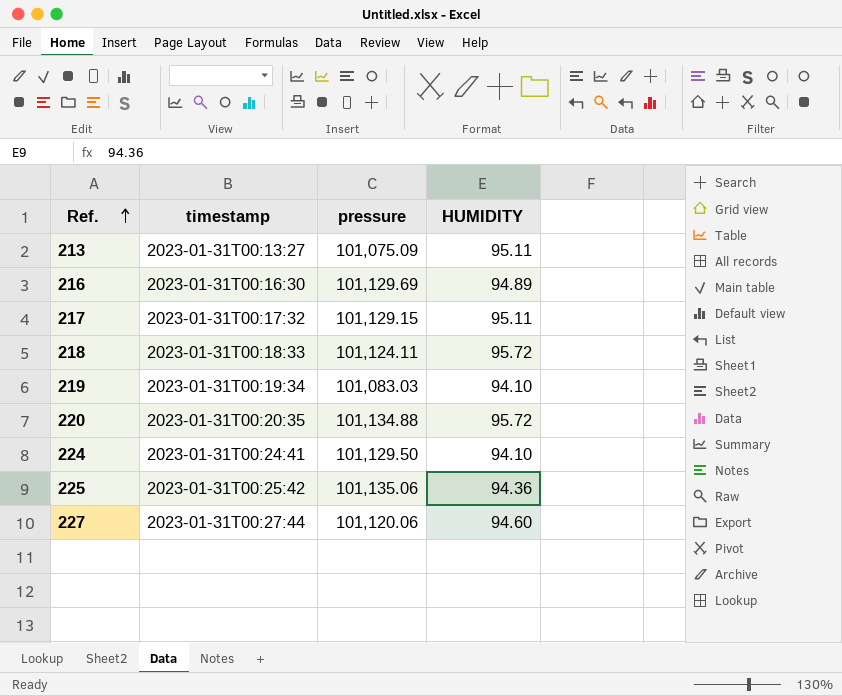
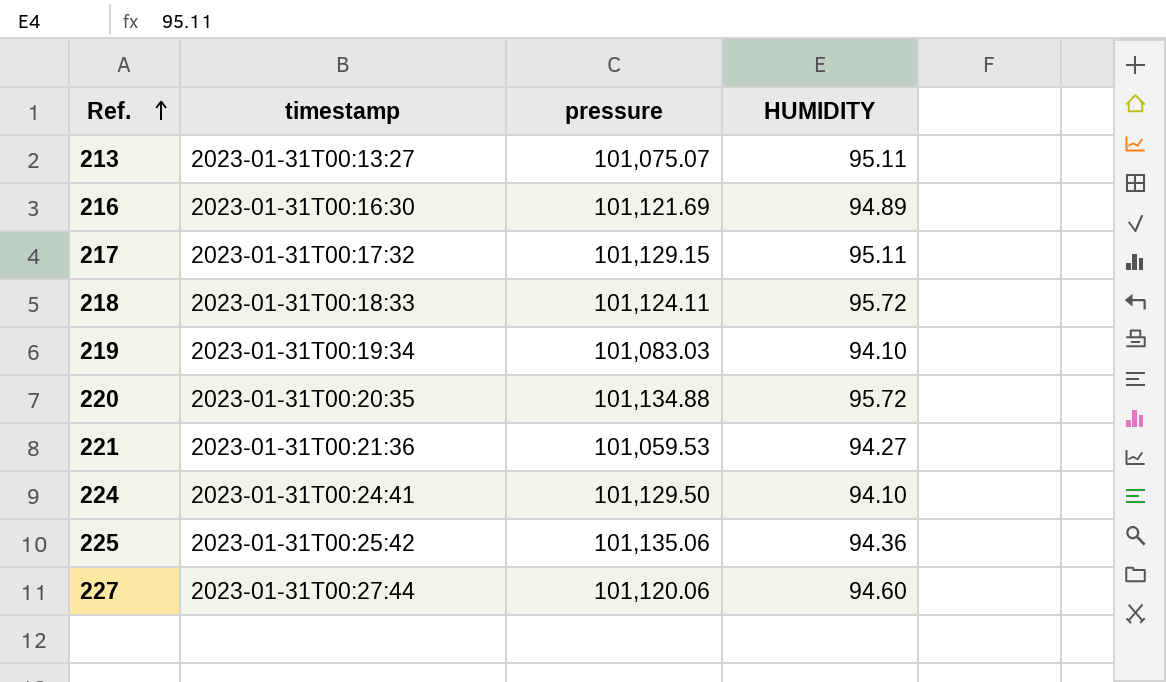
213 | pressure: 101,075.09 -> 101,075.07
216 | pressure: 101,129.69 -> 101,121.69
row 221: none -> 2023-01-31T00:21:36 | 101,059.53 | 94.27

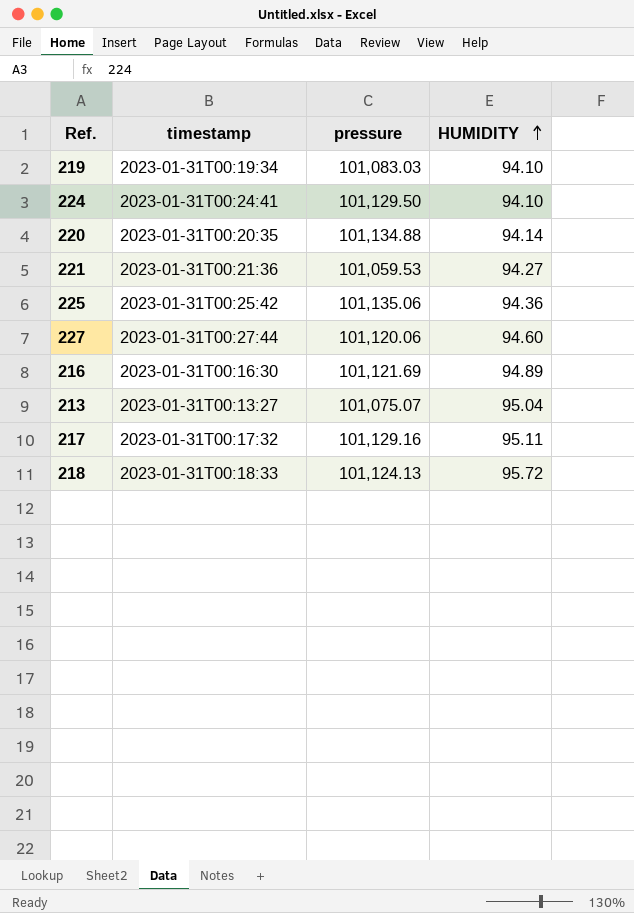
row order: Ref. ascending -> HUMIDITY ascending
220 | HUMIDITY: 95.72 -> 94.14
213 | HUMIDITY: 95.11 -> 95.04
217 | pressure: 101,129.15 -> 101,129.16
218 | pressure: 101,124.11 -> 101,124.13

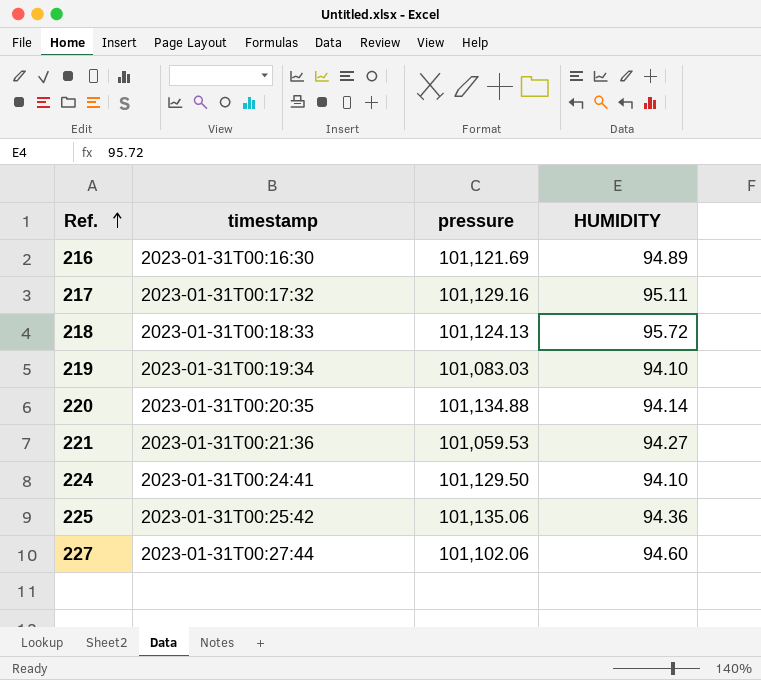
row order: HUMIDITY ascending -> Ref. ascending
row 213: 2023-01-31T00:13:27 | 101,075.07 | 95.04 -> none
227 | pressure: 101,120.06 -> 101,102.06

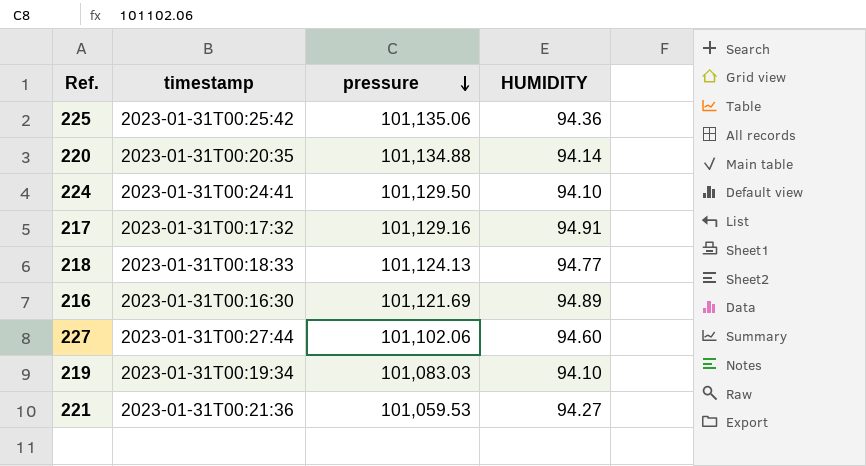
row order: Ref. ascending -> pressure descending
217 | HUMIDITY: 95.11 -> 94.91
218 | HUMIDITY: 95.72 -> 94.77

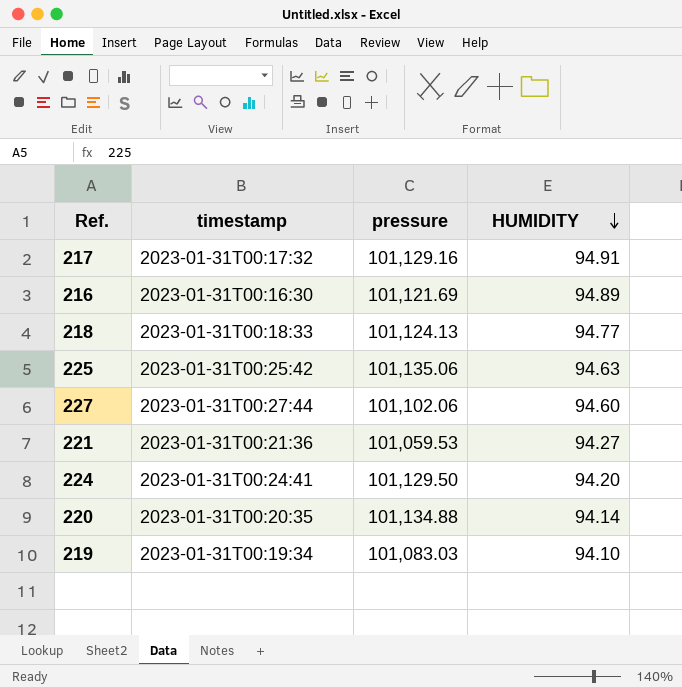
row order: pressure descending -> HUMIDITY descending
225 | HUMIDITY: 94.36 -> 94.63
224 | HUMIDITY: 94.10 -> 94.20

